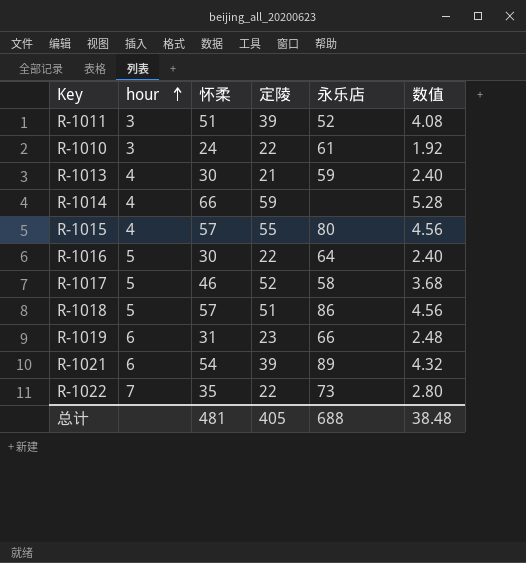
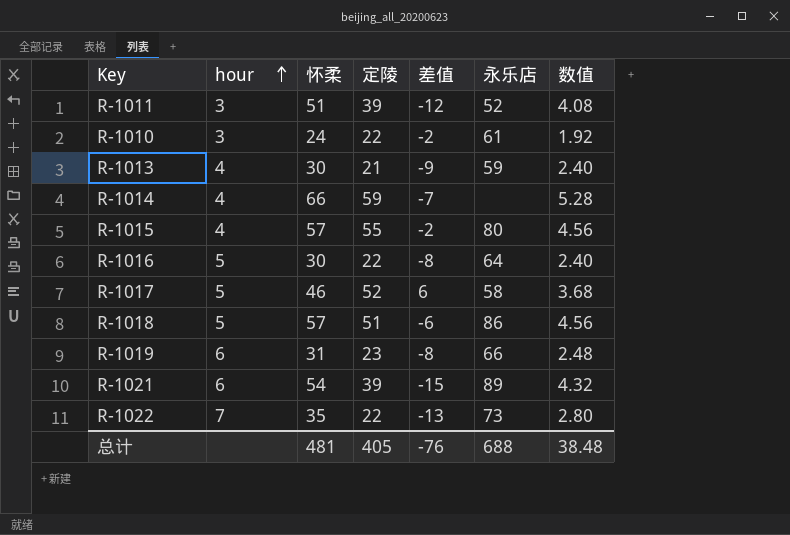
column 差值 | formula: none -> [定陵] - [怀柔]

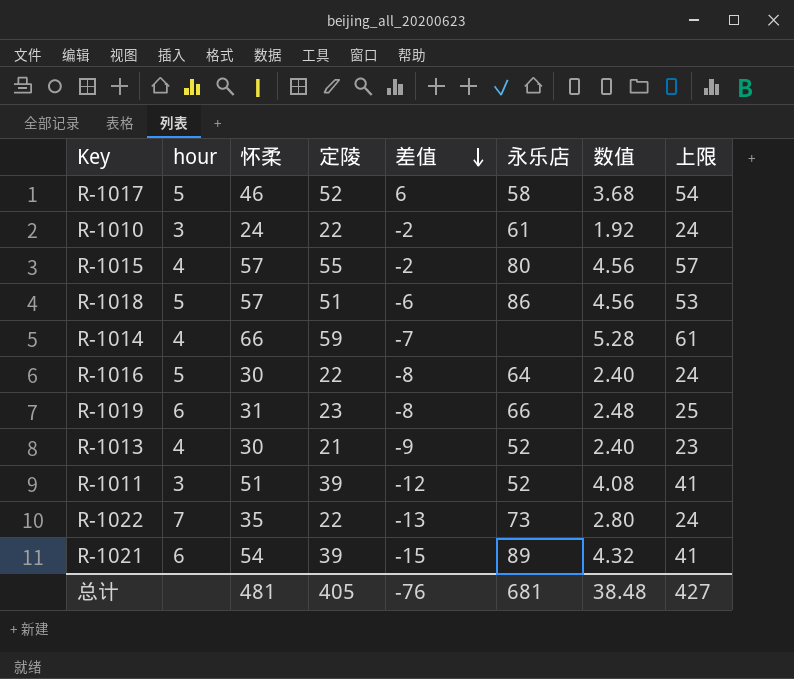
row order: hour ascending -> 差值 descending
column 上限 | formula: none -> [定陵] + 2
R-1013 | 永乐店: 59 -> 52
总计 | 永乐店: 688 -> 681

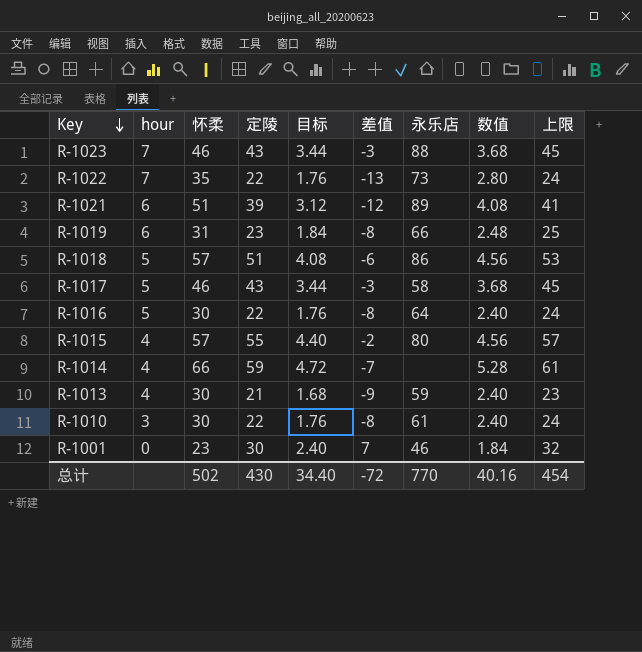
row order: 差值 descending -> Key descending
column 目标 | formula: none -> [定陵] * 0.08
row R-1011: 3 | 51 | 39 | -12 | 52 | 4.08 | 41 -> none
row R-1023: none -> 7 | 46 | 43 | 3.44 | -3 | 88 | 3.68 | 45
R-1021 | 怀柔: 54 -> 51
R-1021 | 差值: -15 -> -12
R-1021 | 数值: 4.32 -> 4.08
R-1017 | 定陵: 52 -> 43
R-1017 | 差值: 6 -> -3
R-1017 | 上限: 54 -> 45
R-1013 | 永乐店: 52 -> 59
R-1010 | 怀柔: 24 -> 30
R-1010 | 差值: -2 -> -8
R-1010 | 数值: 1.92 -> 2.40
row R-1001: none -> 0 | 23 | 30 | 2.40 | 7 | 46 | 1.84 | 32
总计 | 怀柔: 481 -> 502
总计 | 定陵: 405 -> 430
总计 | 差值: -76 -> -72
总计 | 永乐店: 681 -> 770
总计 | 数值: 38.48 -> 40.16
总计 | 上限: 427 -> 454

